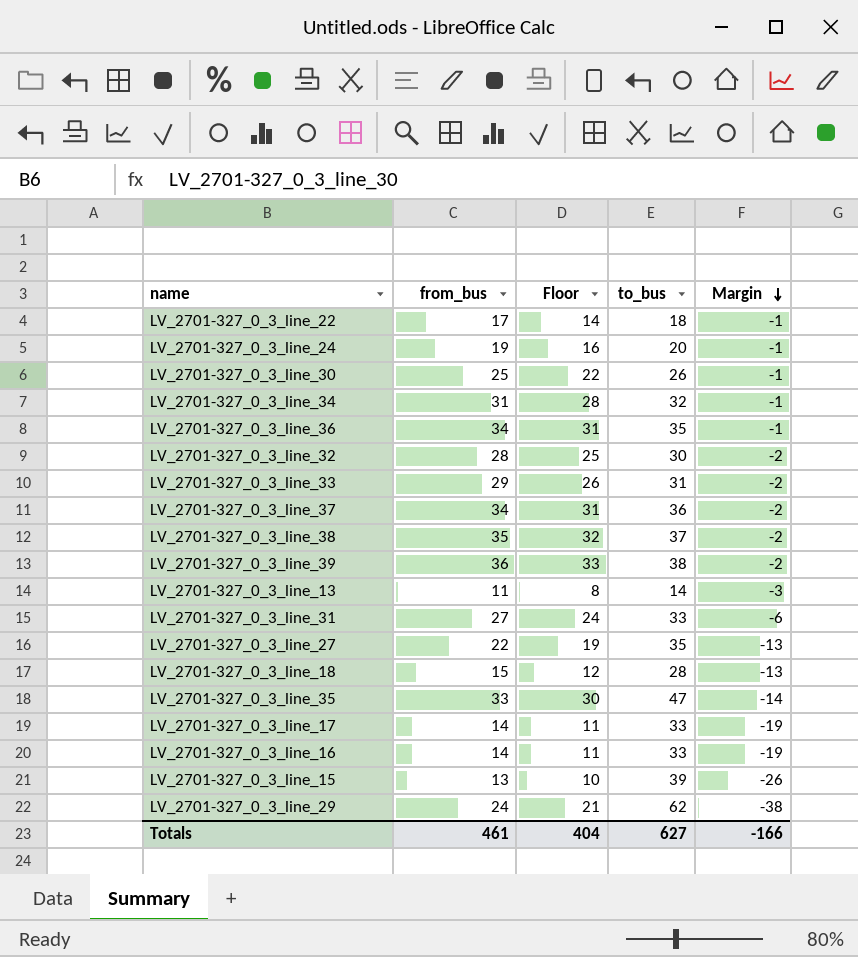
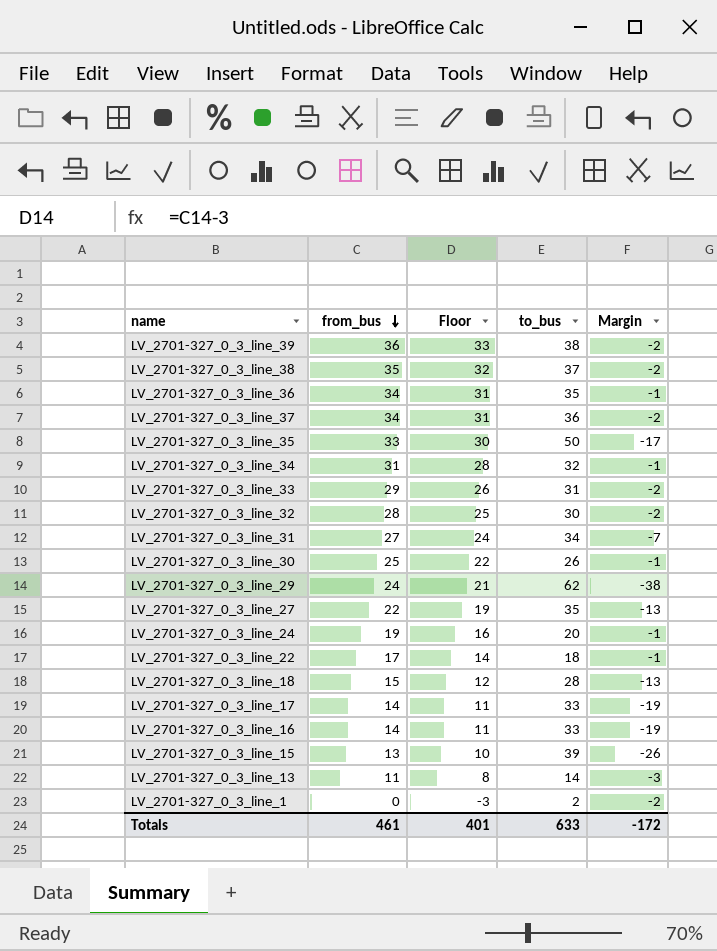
row order: Margin descending -> from_bus descending
LV_2701-327_0_3_line_35 | to_bus: 47 -> 50
LV_2701-327_0_3_line_35 | Margin: -14 -> -17
LV_2701-327_0_3_line_31 | to_bus: 33 -> 34
LV_2701-327_0_3_line_31 | Margin: -6 -> -7
row LV_2701-327_0_3_line_1: none -> 0 | -3 | 2 | -2
Totals | Floor: 404 -> 401
Totals | to_bus: 627 -> 633
Totals | Margin: -166 -> -172

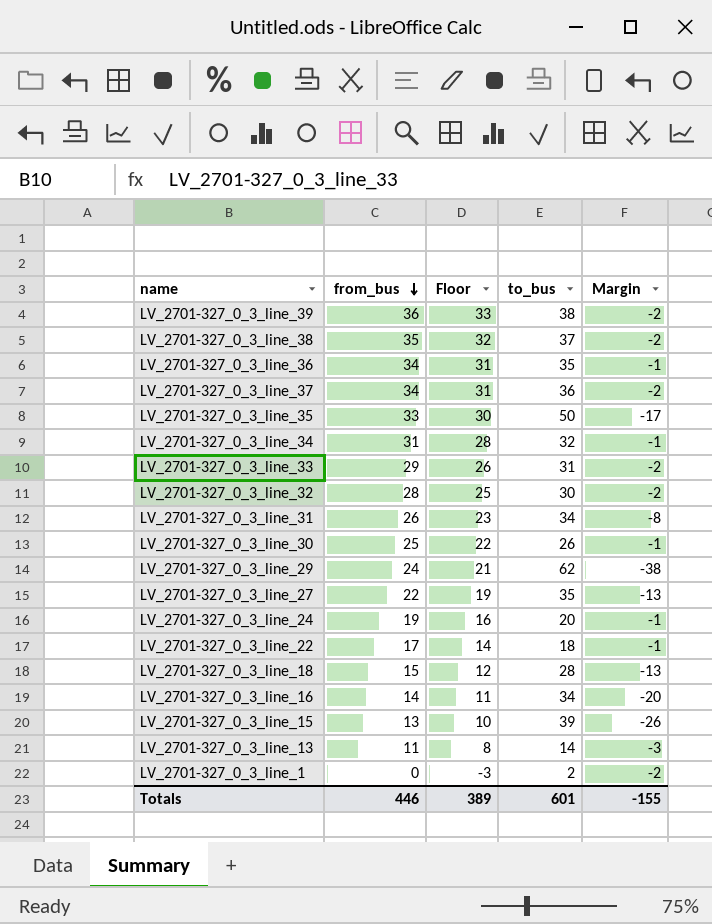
row LV_2701-327_0_3_line_17: 14 | 11 | 33 | -19 -> none
LV_2701-327_0_3_line_31 | from_bus: 27 -> 26
LV_2701-327_0_3_line_31 | Floor: 24 -> 23
LV_2701-327_0_3_line_31 | Margin: -7 -> -8
LV_2701-327_0_3_line_16 | to_bus: 33 -> 34
LV_2701-327_0_3_line_16 | Margin: -19 -> -20
Totals | from_bus: 461 -> 446
Totals | Floor: 401 -> 389
Totals | to_bus: 633 -> 601
Totals | Margin: -172 -> -155

